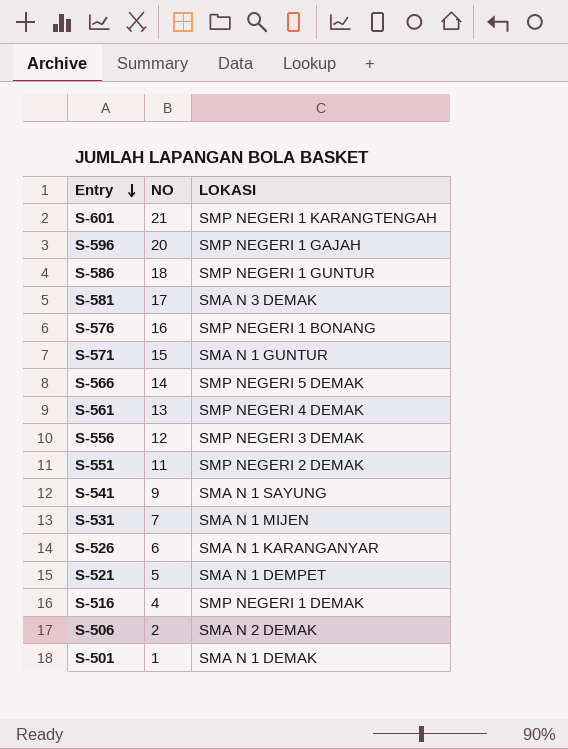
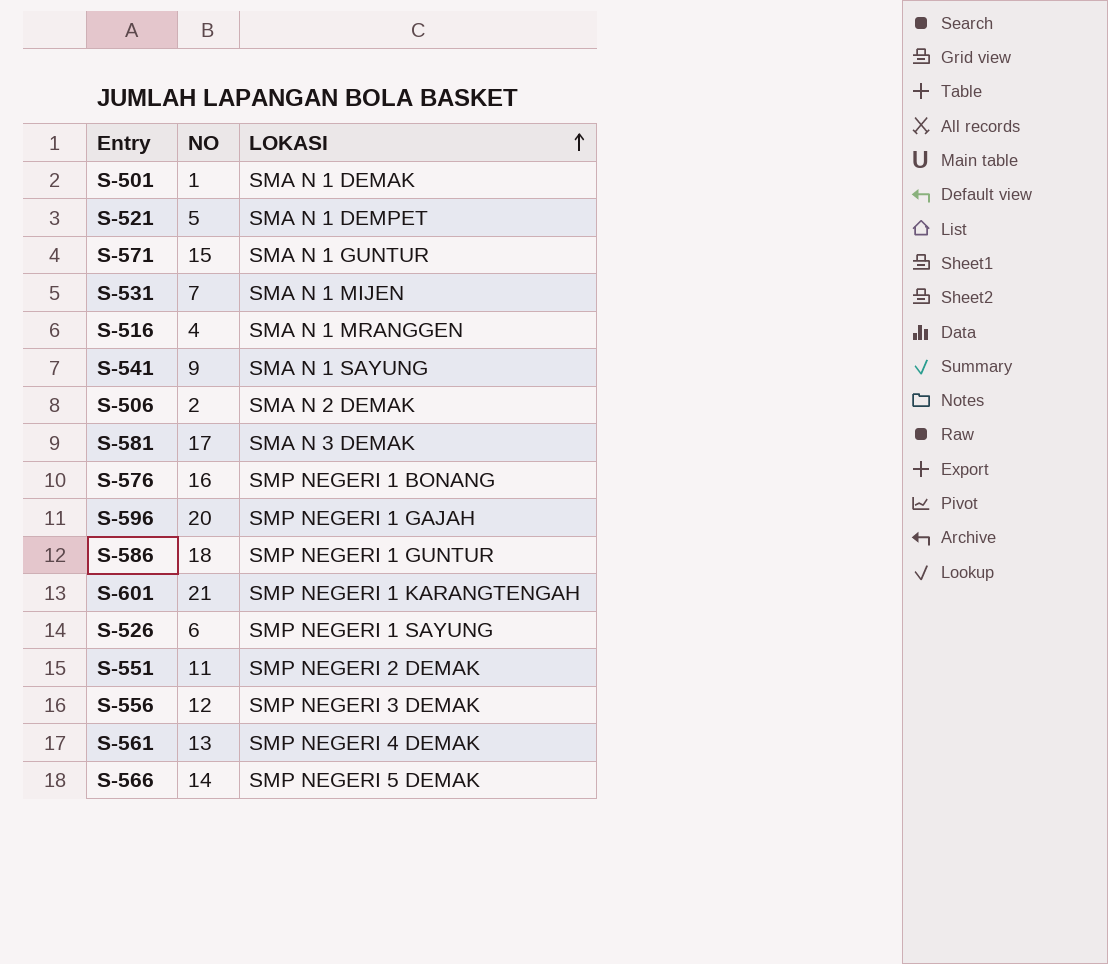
row order: Entry descending -> LOKASI ascending
S-516 | LOKASI: SMP NEGERI 1 DEMAK -> SMA N 1 MRANGGEN
S-526 | LOKASI: SMA N 1 KARANGANYAR -> SMP NEGERI 1 SAYUNG

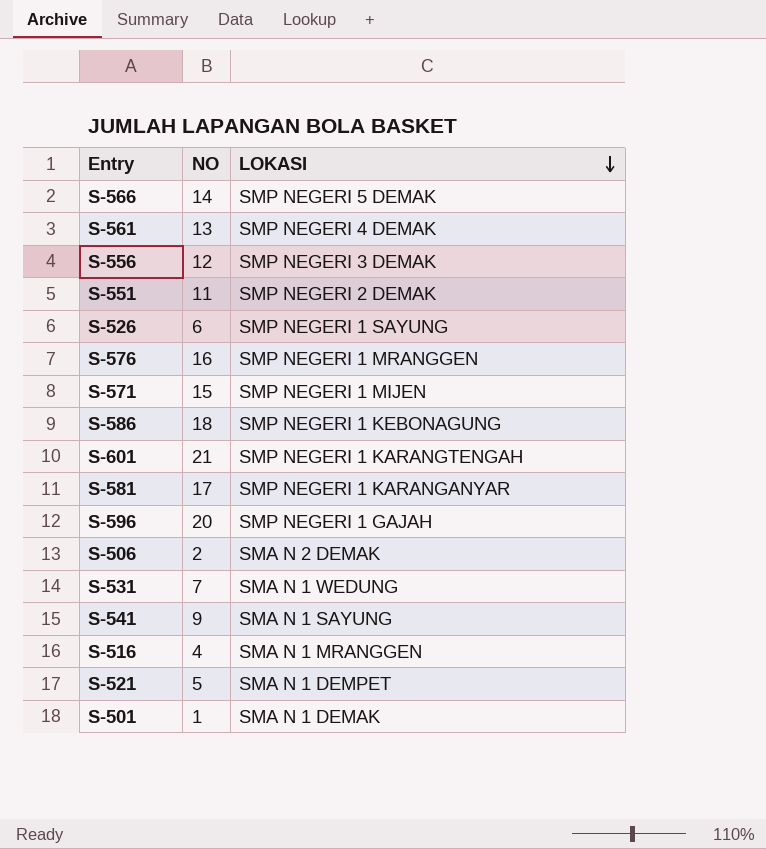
row order: LOKASI ascending -> LOKASI descending
S-576 | LOKASI: SMP NEGERI 1 BONANG -> SMP NEGERI 1 MRANGGEN
S-571 | LOKASI: SMA N 1 GUNTUR -> SMP NEGERI 1 MIJEN
S-586 | LOKASI: SMP NEGERI 1 GUNTUR -> SMP NEGERI 1 KEBONAGUNG
S-581 | LOKASI: SMA N 3 DEMAK -> SMP NEGERI 1 KARANGANYAR
S-531 | LOKASI: SMA N 1 MIJEN -> SMA N 1 WEDUNG

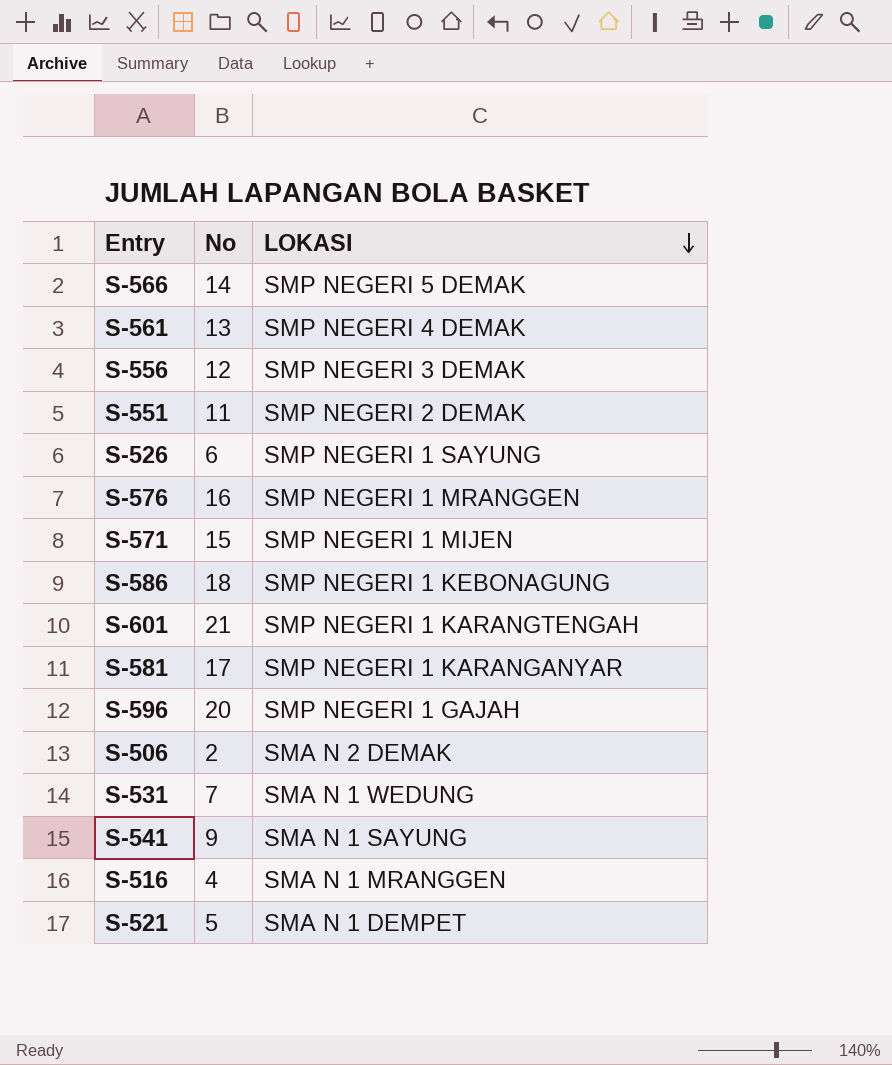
column name: NO -> No
row S-501: 1 | SMA N 1 DEMAK -> none

